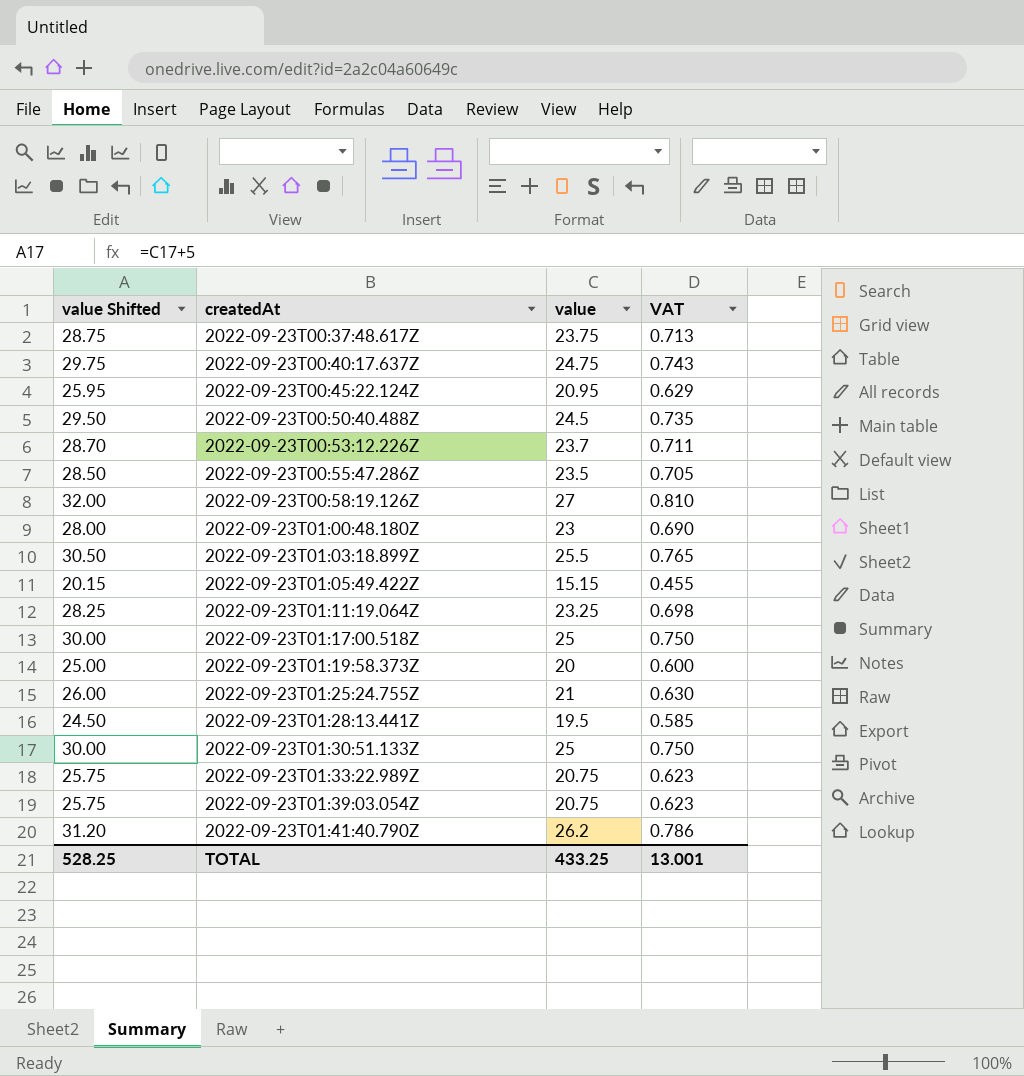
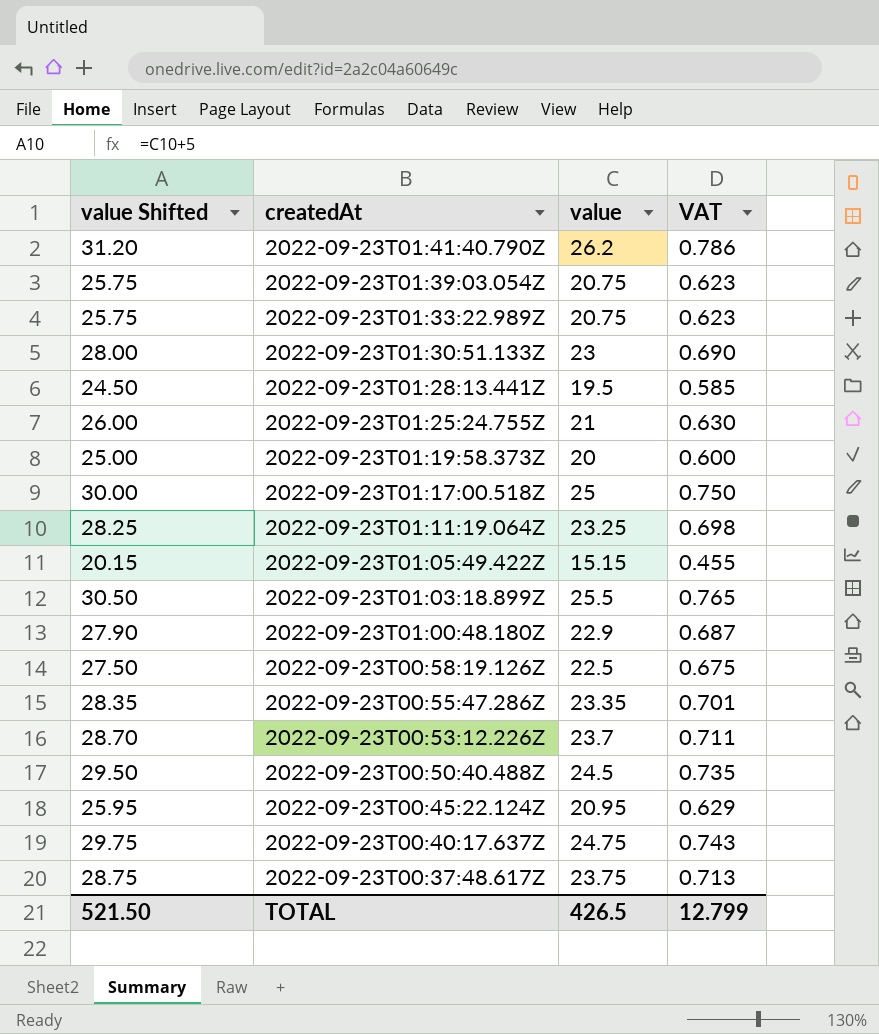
row order: createdAt ascending -> createdAt descending
2022-09-23T01:30:51.133Z | value Shifted: 30.00 -> 28.00
2022-09-23T01:30:51.133Z | value: 25 -> 23
2022-09-23T01:30:51.133Z | VAT: 0.750 -> 0.690
2022-09-23T01:00:48.180Z | value Shifted: 28.00 -> 27.90
2022-09-23T01:00:48.180Z | value: 23 -> 22.9
2022-09-23T01:00:48.180Z | VAT: 0.690 -> 0.687
2022-09-23T00:58:19.126Z | value Shifted: 32.00 -> 27.50
2022-09-23T00:58:19.126Z | value: 27 -> 22.5
2022-09-23T00:58:19.126Z | VAT: 0.810 -> 0.675
2022-09-23T00:55:47.286Z | value Shifted: 28.50 -> 28.35
2022-09-23T00:55:47.286Z | value: 23.5 -> 23.35
2022-09-23T00:55:47.286Z | VAT: 0.705 -> 0.701
TOTAL | value Shifted: 528.25 -> 521.50
TOTAL | value: 433.25 -> 426.5
TOTAL | VAT: 13.001 -> 12.799

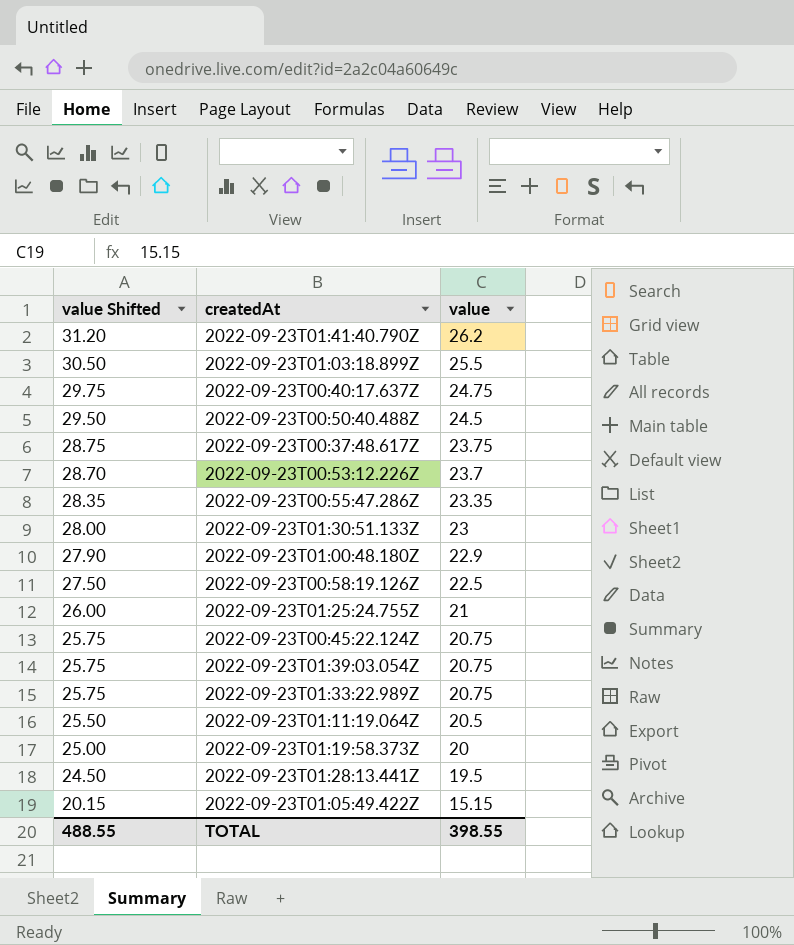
row order: createdAt descending -> value Shifted descending
column VAT | formula: [value] * 0.03 -> none
row 2022-09-23T01:17:00.518Z: 30.00 | 25 | 0.750 -> none
2022-09-23T00:45:22.124Z | value Shifted: 25.95 -> 25.75
2022-09-23T00:45:22.124Z | value: 20.95 -> 20.75
2022-09-23T01:11:19.064Z | value Shifted: 28.25 -> 25.50
2022-09-23T01:11:19.064Z | value: 23.25 -> 20.5
TOTAL | value Shifted: 521.50 -> 488.55
TOTAL | value: 426.5 -> 398.55

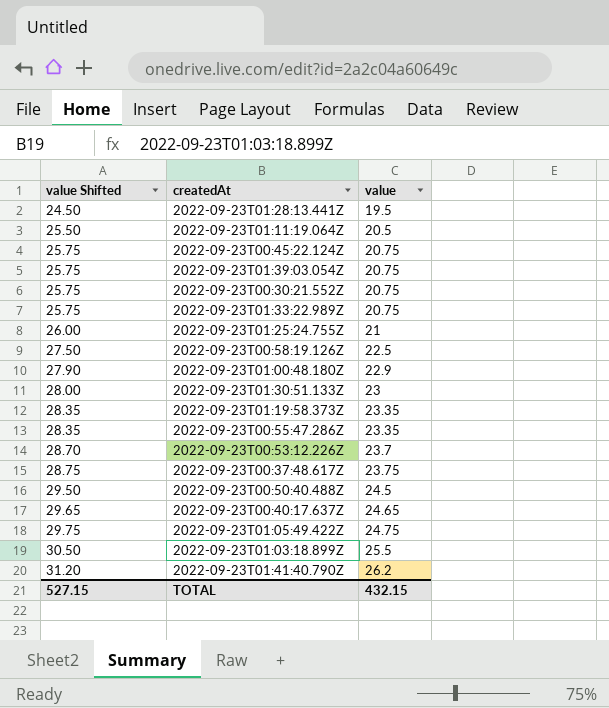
row order: value Shifted descending -> value Shifted ascending
row 2022-09-23T00:30:21.552Z: none -> 25.75 | 20.75
2022-09-23T01:19:58.373Z | value Shifted: 25.00 -> 28.35
2022-09-23T01:19:58.373Z | value: 20 -> 23.35
2022-09-23T00:40:17.637Z | value Shifted: 29.75 -> 29.65
2022-09-23T00:40:17.637Z | value: 24.75 -> 24.65
2022-09-23T01:05:49.422Z | value Shifted: 20.15 -> 29.75
2022-09-23T01:05:49.422Z | value: 15.15 -> 24.75
TOTAL | value Shifted: 488.55 -> 527.15
TOTAL | value: 398.55 -> 432.15

